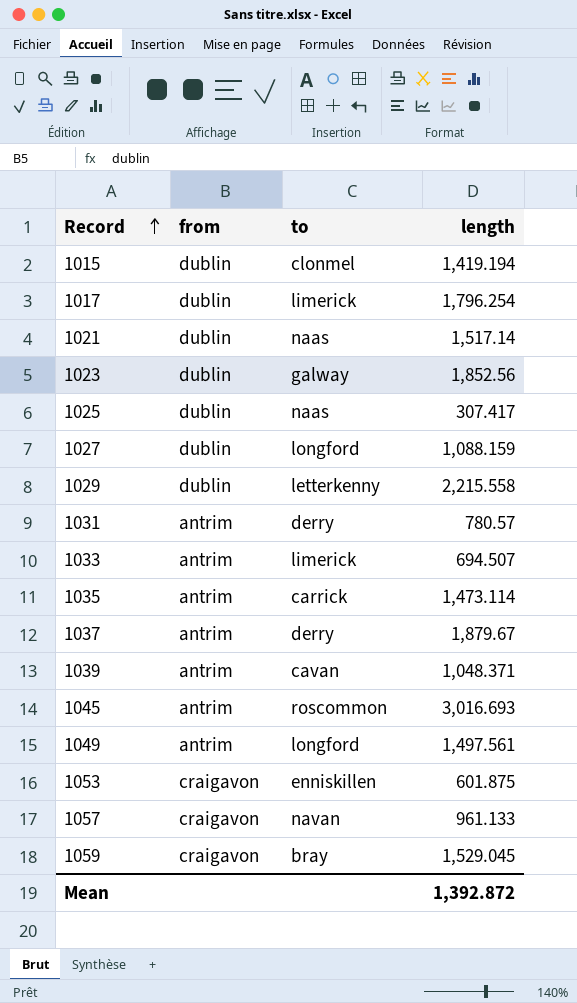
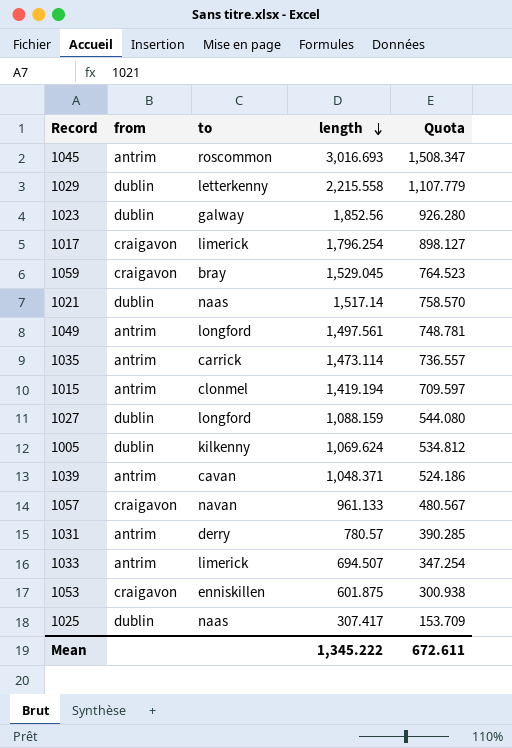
row order: Record ascending -> length descending
column Quota | formula: none -> [length] * 0.5
row 1037: antrim | derry | 1,879.67 -> none
1017 | from: dublin -> craigavon
1015 | from: dublin -> antrim
row 1005: none -> dublin | kilkenny | 1,069.624 | 534.812
Mean | length: 1,392.872 -> 1,345.222

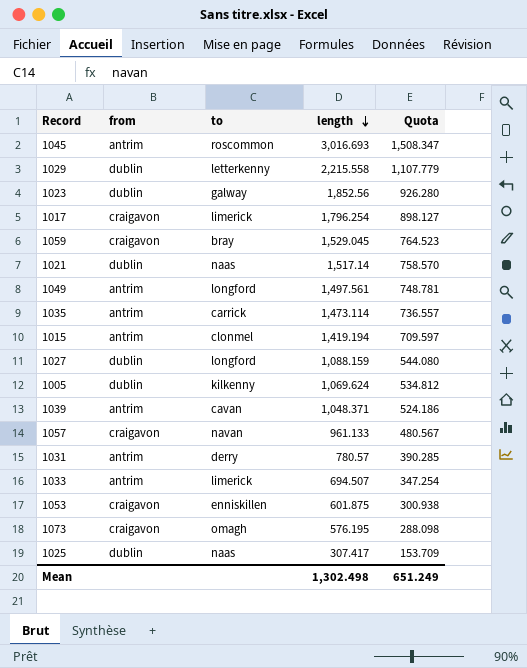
row 1073: none -> craigavon | omagh | 576.195 | 288.098
Mean | length: 1,345.222 -> 1,302.498
Mean | Quota: 672.611 -> 651.249

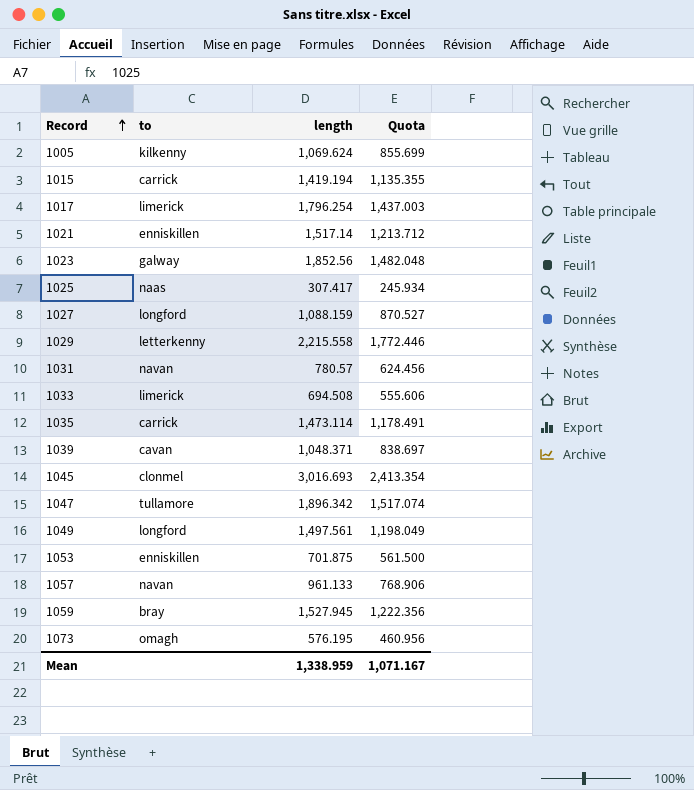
row order: length descending -> Record ascending
column from | position: 2 -> none
column Quota | formula: [length] * 0.5 -> [length] * 0.8
1015 | to: clonmel -> carrick
1021 | to: naas -> enniskillen
1031 | to: derry -> navan
1033 | length: 694.507 -> 694.508
1045 | to: roscommon -> clonmel
row 1047: none -> tullamore | 1,896.342 | 1,517.074
1053 | length: 601.875 -> 701.875
1059 | length: 1,529.045 -> 1,527.945
Mean | length: 1,302.498 -> 1,338.959
Mean | Quota: 651.249 -> 1,071.167

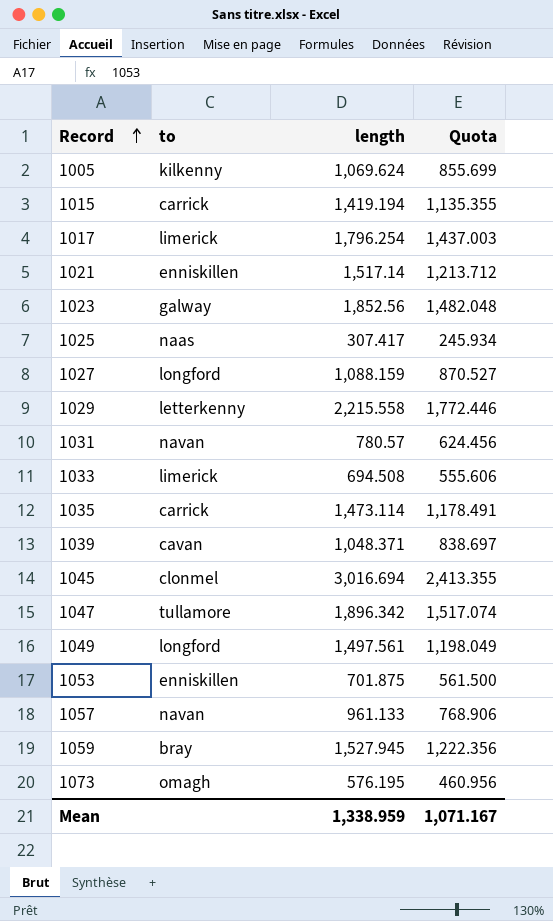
1045 | length: 3,016.693 -> 3,016.694
1045 | Quota: 2,413.354 -> 2,413.355

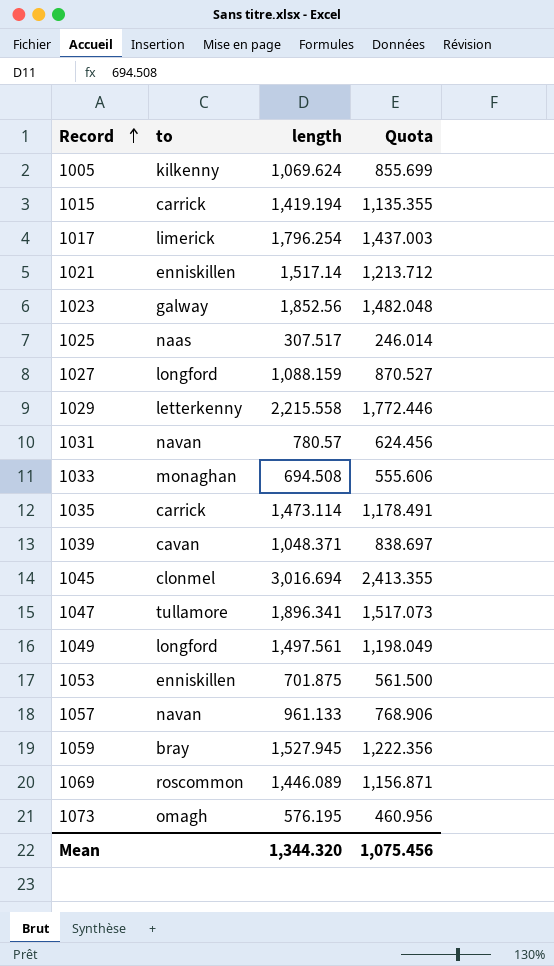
1025 | length: 307.417 -> 307.517
1025 | Quota: 245.934 -> 246.014
1033 | to: limerick -> monaghan
1047 | length: 1,896.342 -> 1,896.341
1047 | Quota: 1,517.074 -> 1,517.073
row 1069: none -> roscommon | 1,446.089 | 1,156.871
Mean | length: 1,338.959 -> 1,344.320
Mean | Quota: 1,071.167 -> 1,075.456

